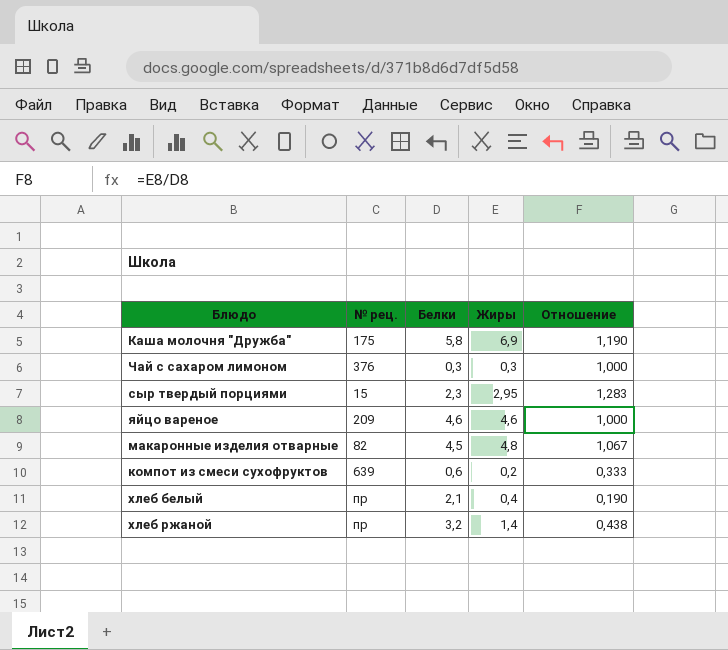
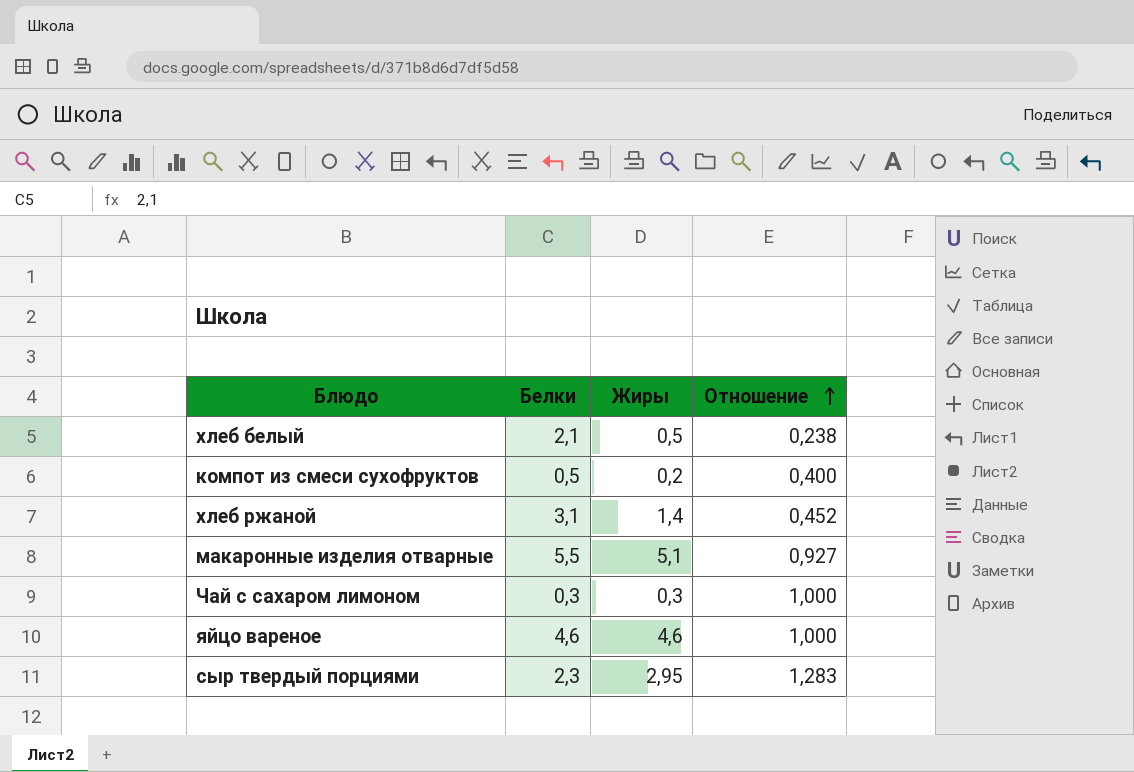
row order: none -> Отношение ascending
column № рец. | position: 2 -> none
row Каша молочня "Дружба": 175 | 5,8 | 6,9 | 1,190 -> none
хлеб белый | Жиры: 0,4 -> 0,5
хлеб белый | Отношение: 0,190 -> 0,238
компот из смеси сухофруктов | Белки: 0,6 -> 0,5
компот из смеси сухофруктов | Отношение: 0,333 -> 0,400
хлеб ржаной | Белки: 3,2 -> 3,1
хлеб ржаной | Отношение: 0,438 -> 0,452
макаронные изделия отварные | Белки: 4,5 -> 5,5
макаронные изделия отварные | Жиры: 4,8 -> 5,1
макаронные изделия отварные | Отношение: 1,067 -> 0,927

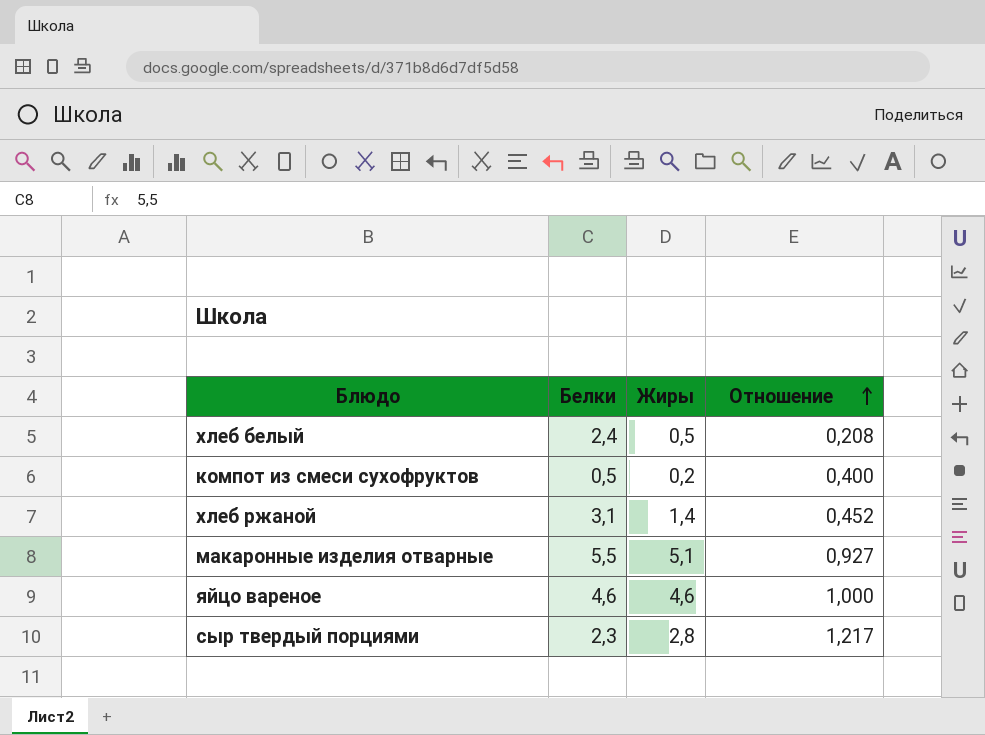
row Чай с сахаром лимоном: 0,3 | 0,3 | 1,000 -> none
хлеб белый | Белки: 2,1 -> 2,4
хлеб белый | Отношение: 0,238 -> 0,208
сыр твердый порциями | Жиры: 2,95 -> 2,8
сыр твердый порциями | Отношение: 1,283 -> 1,217

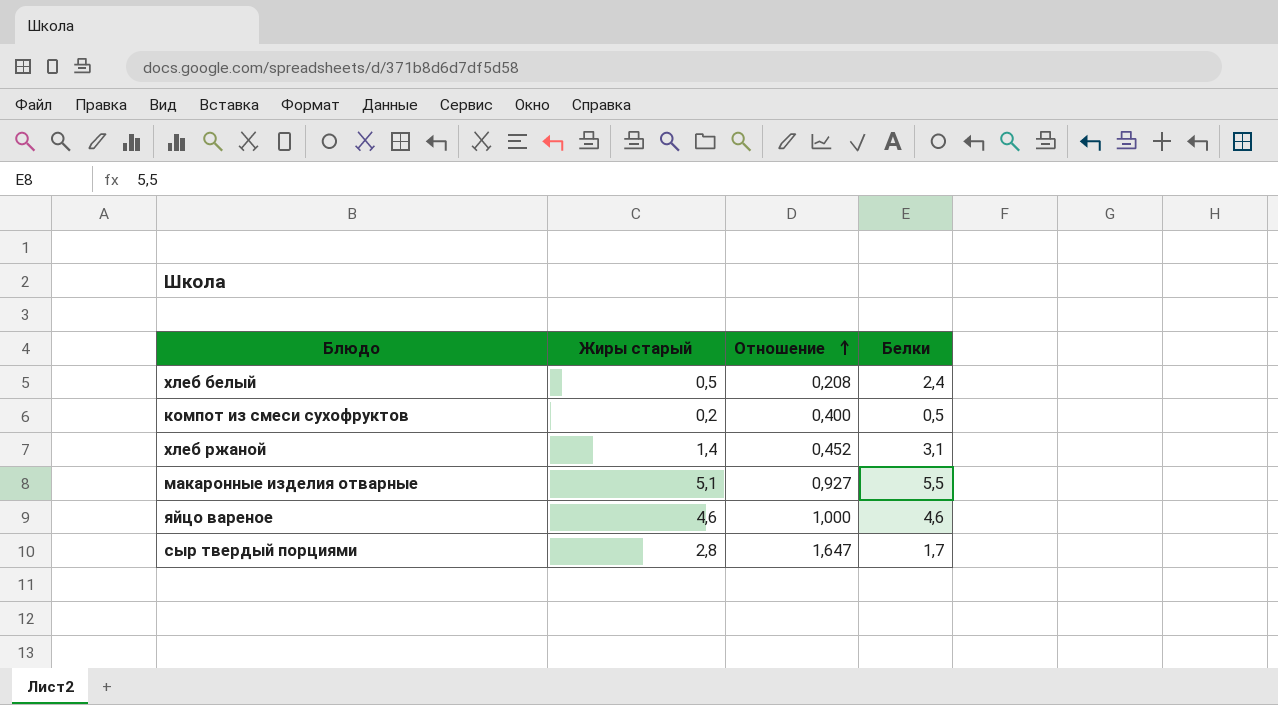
column name: Жиры -> Жиры старый
column Белки | position: 2 -> 4
сыр твердый порциями | Отношение: 1,217 -> 1,647
сыр твердый порциями | Белки: 2,3 -> 1,7

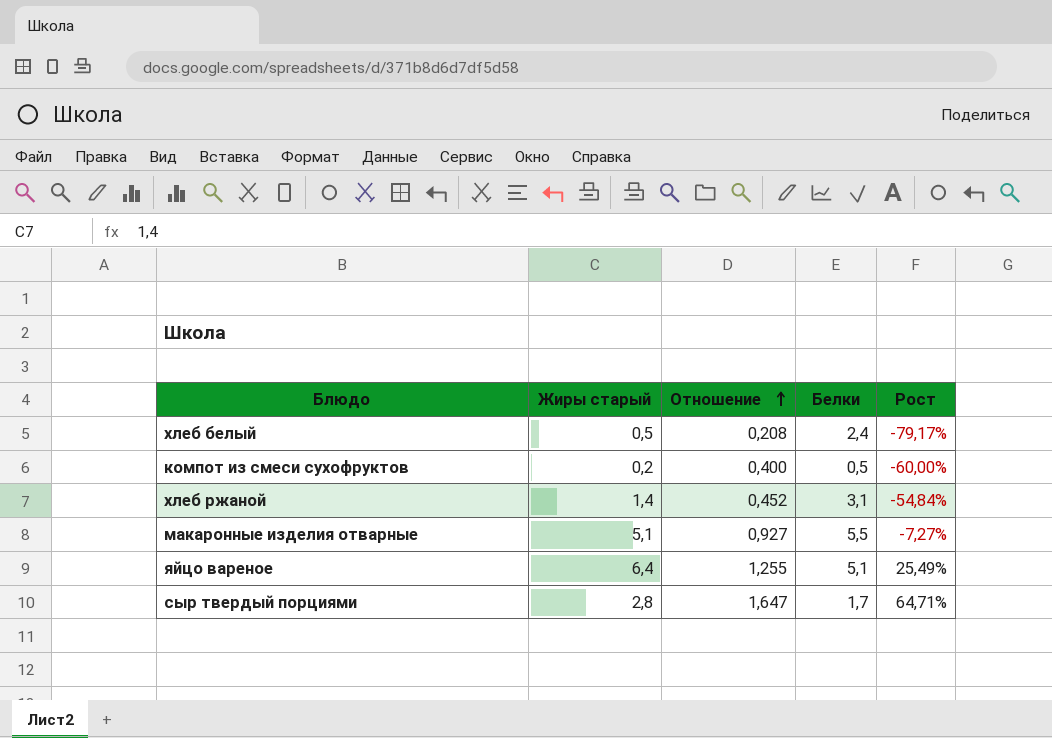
column Рост | formula: none -> ([Жиры старый] - [Белки]) / [Белки]
яйцо вареное | Жиры старый: 4,6 -> 6,4
яйцо вареное | Отношение: 1,000 -> 1,255
яйцо вареное | Белки: 4,6 -> 5,1

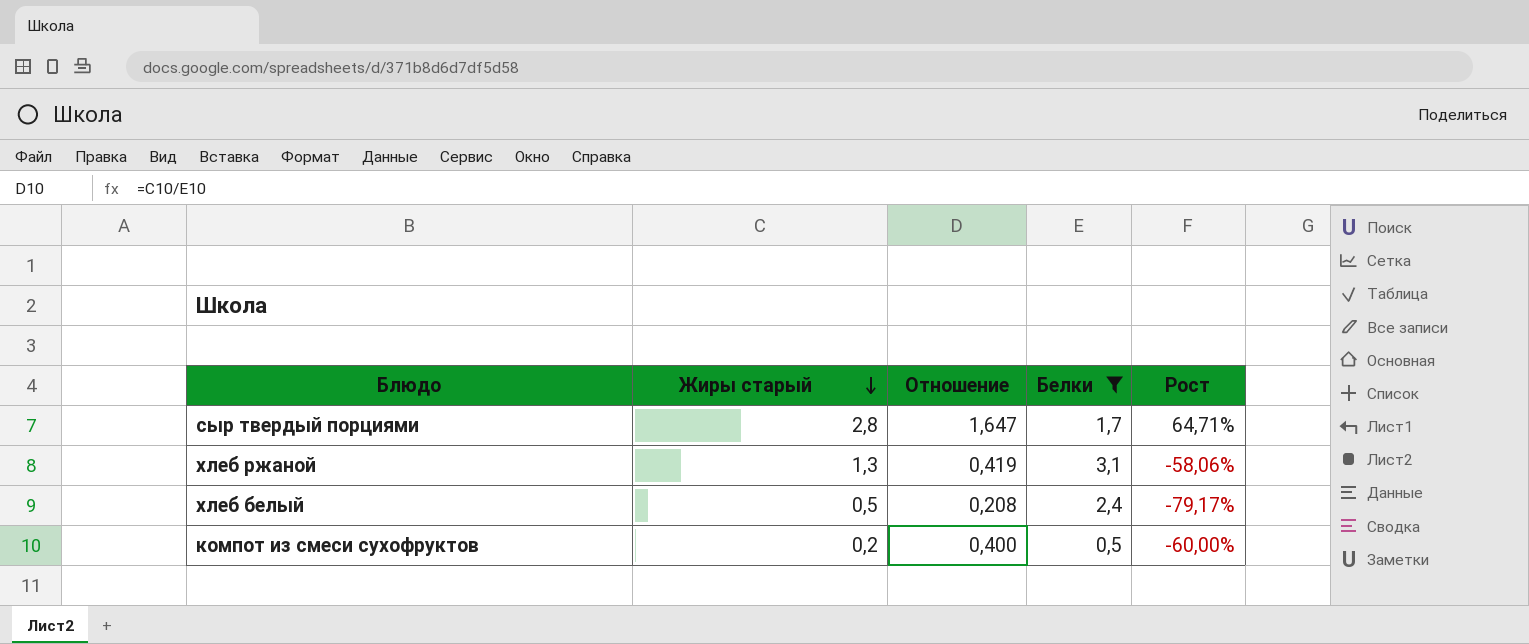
filter: none -> Белки <= 3,1
row order: Отношение ascending -> Жиры старый descending
хлеб ржаной | Жиры старый: 1,4 -> 1,3
хлеб ржаной | Отношение: 0,452 -> 0,419
хлеб ржаной | Рост: -54,84% -> -58,06%

